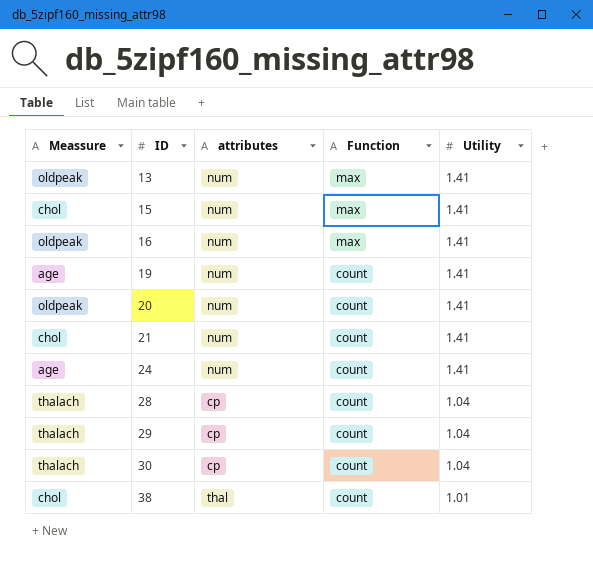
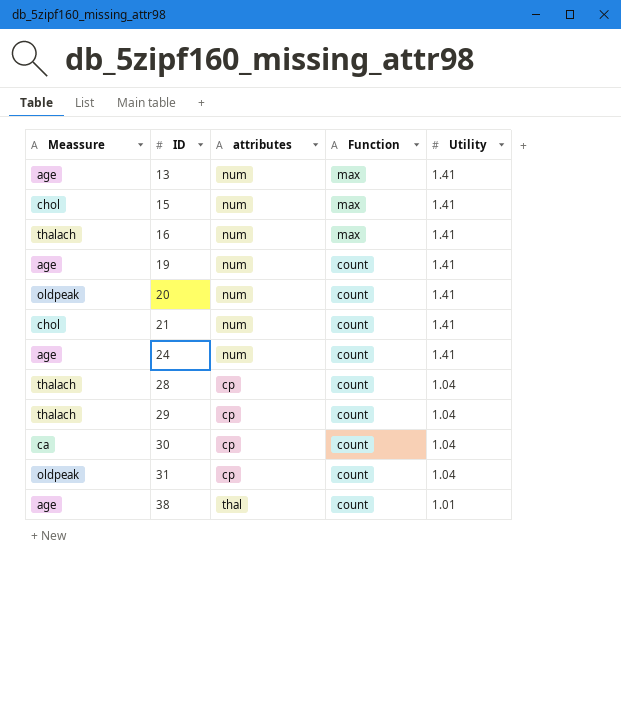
13 | Meassure: oldpeak -> age
16 | Meassure: oldpeak -> thalach
30 | Meassure: thalach -> ca
row 31: none -> oldpeak | cp | count | 1.04
38 | Meassure: chol -> age

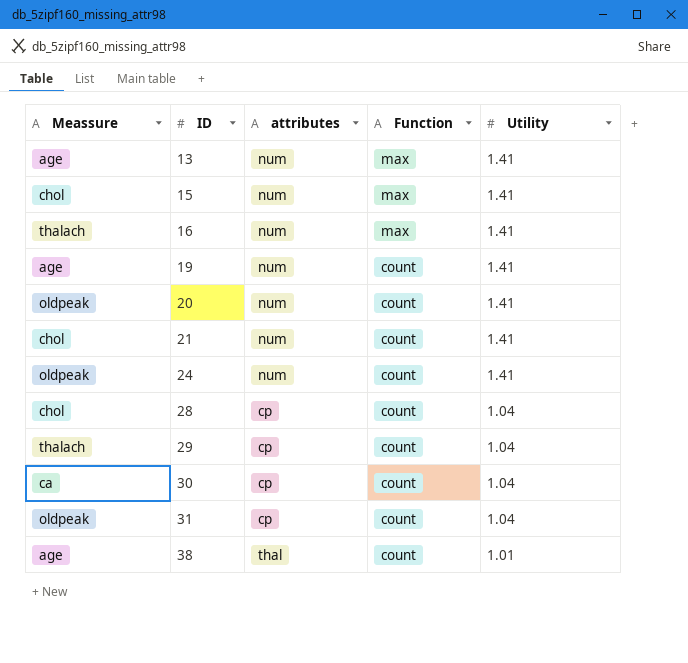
24 | Meassure: age -> oldpeak
28 | Meassure: thalach -> chol

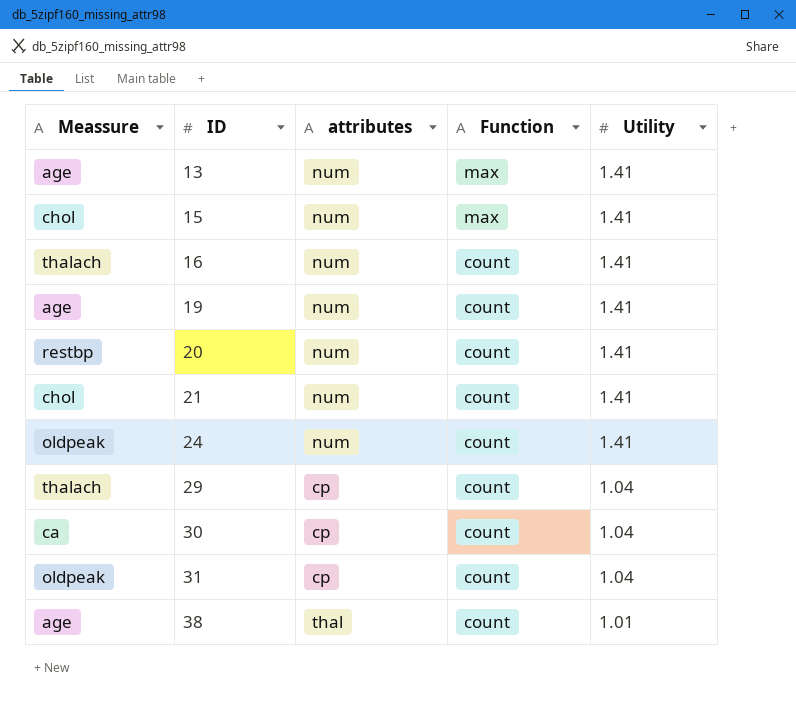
row 28: chol | cp | count | 1.04 -> none
16 | Function: max -> count
20 | Meassure: oldpeak -> restbp

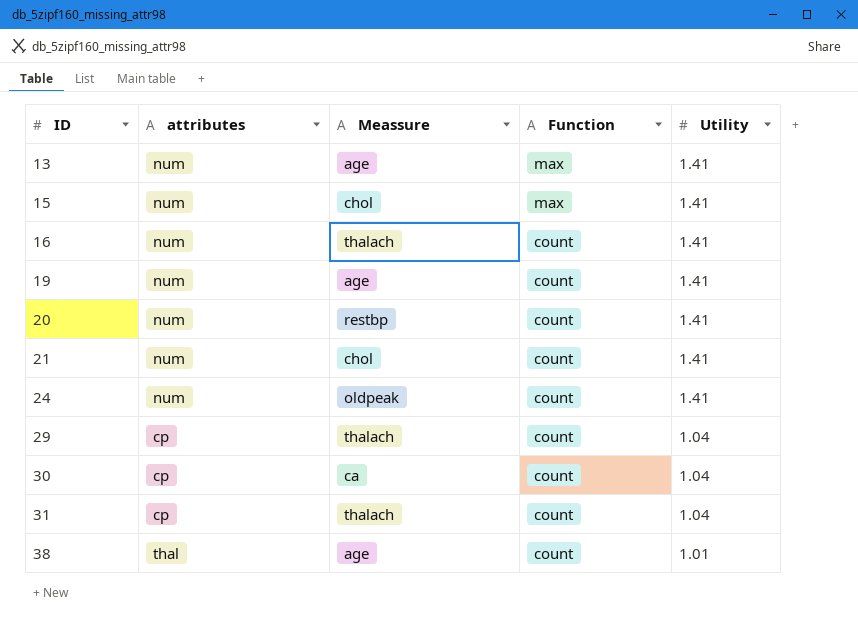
column Meassure | position: 1 -> 3
31 | Meassure: oldpeak -> thalach

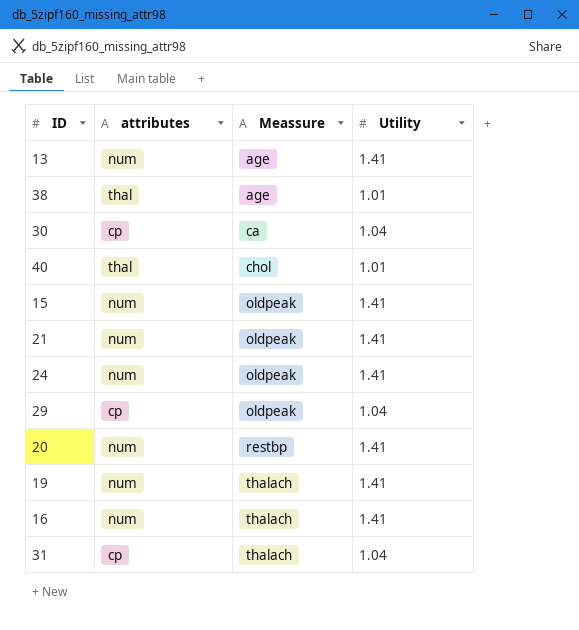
row order: ID ascending -> Meassure ascending
column Function | position: 4 -> none
row 40: none -> thal | chol | 1.01
15 | Meassure: chol -> oldpeak
21 | Meassure: chol -> oldpeak
29 | Meassure: thalach -> oldpeak
19 | Meassure: age -> thalach

